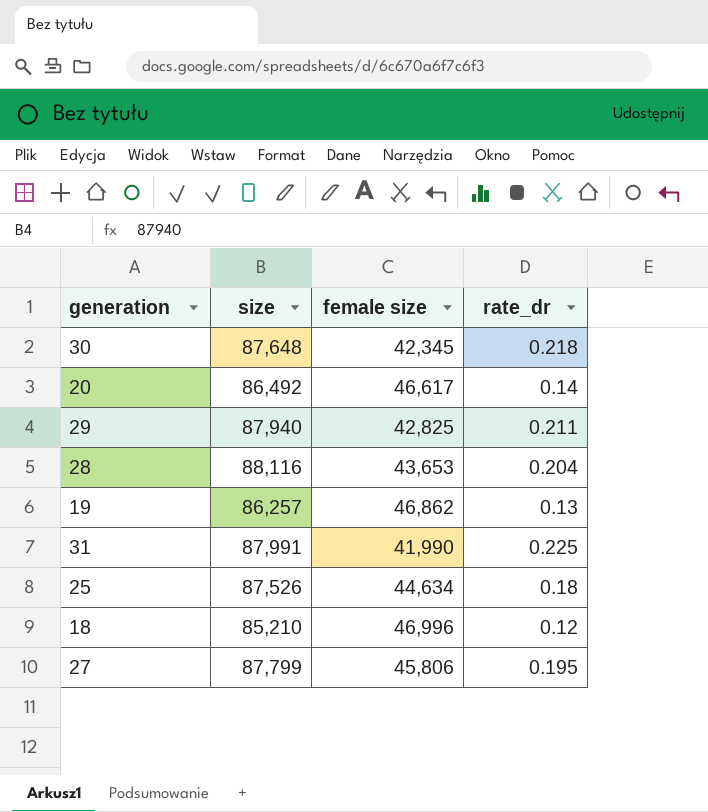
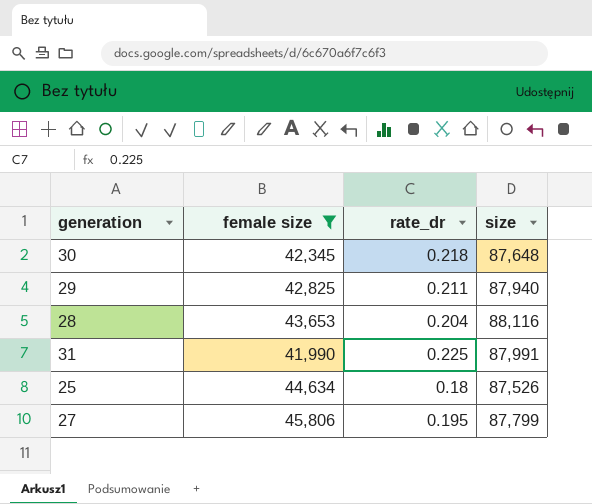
filter: none -> female size <= 45,806
column size | position: 2 -> 4

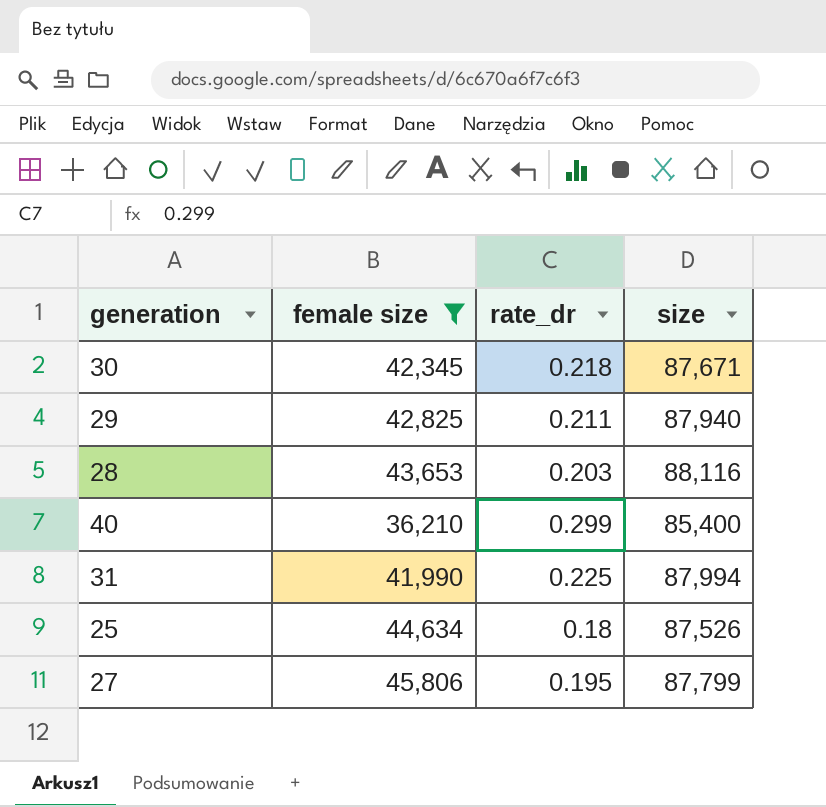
30 | size: 87,648 -> 87,671
28 | rate_dr: 0.204 -> 0.203
row 40: none -> 36,210 | 0.299 | 85,400
31 | size: 87,991 -> 87,994

